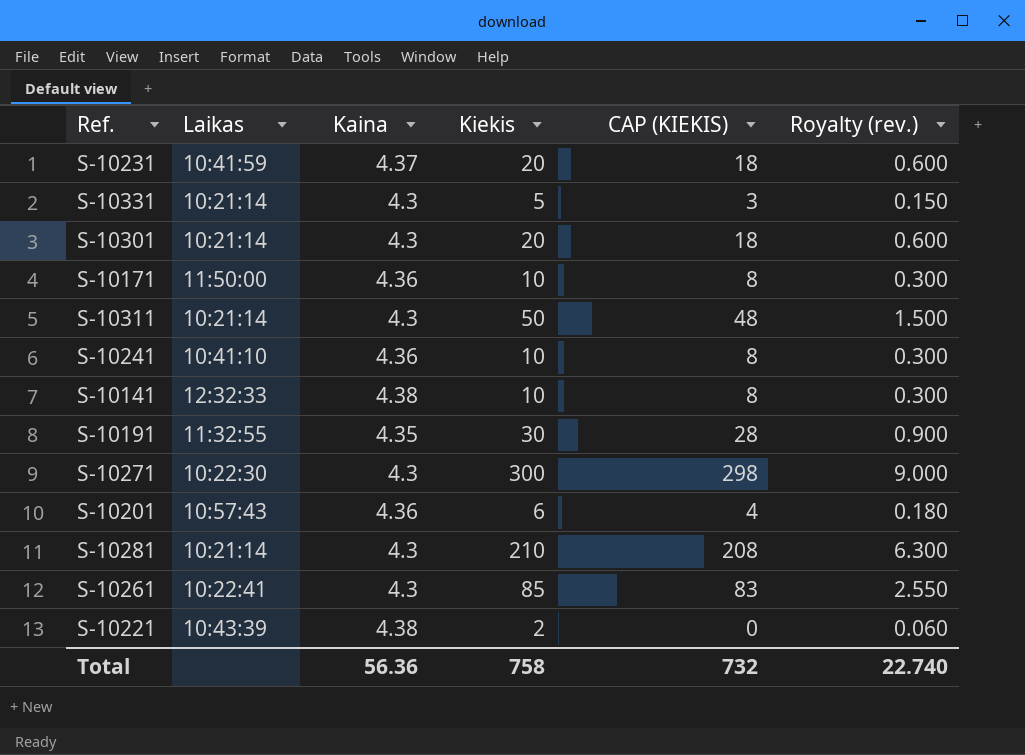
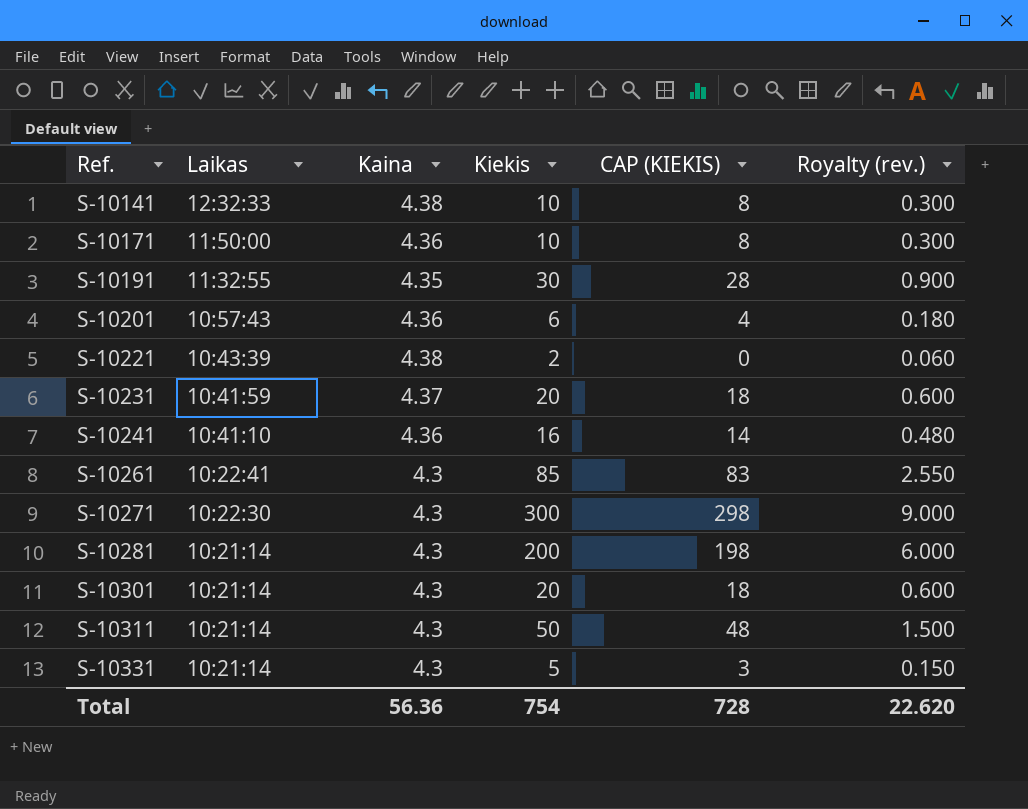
row order: none -> Ref. ascending
S-10241 | Kiekis: 10 -> 16
S-10241 | CAP (KIEKIS): 8 -> 14
S-10241 | Royalty (rev.): 0.300 -> 0.480
S-10281 | Kiekis: 210 -> 200
S-10281 | CAP (KIEKIS): 208 -> 198
S-10281 | Royalty (rev.): 6.300 -> 6.000
Total | Kiekis: 758 -> 754
Total | CAP (KIEKIS): 732 -> 728
Total | Royalty (rev.): 22.740 -> 22.620

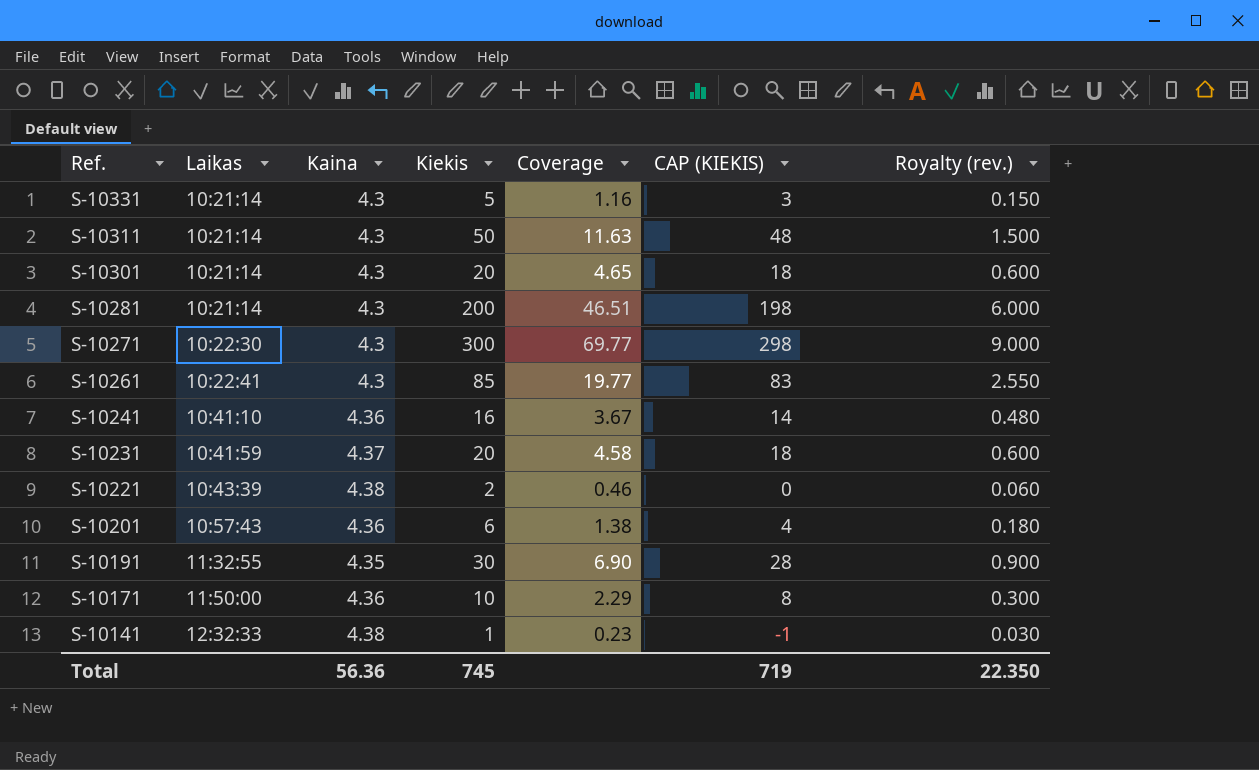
row order: Ref. ascending -> Ref. descending
column Coverage | formula: none -> [Kiekis] / [Kaina]
S-10141 | Kiekis: 10 -> 1
S-10141 | CAP (KIEKIS): 8 -> -1
S-10141 | Royalty (rev.): 0.300 -> 0.030
Total | Kiekis: 754 -> 745
Total | CAP (KIEKIS): 728 -> 719
Total | Royalty (rev.): 22.620 -> 22.350

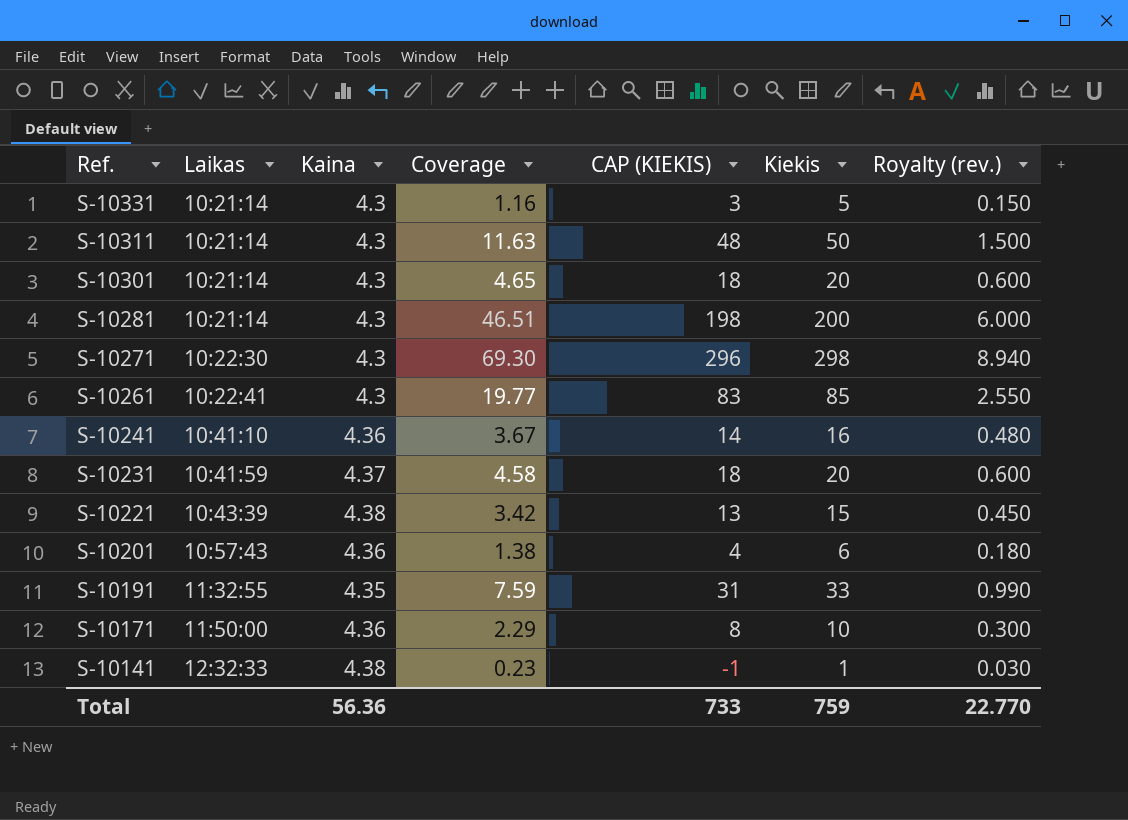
column Kiekis | position: 4 -> 6
S-10271 | Coverage: 69.77 -> 69.30
S-10271 | CAP (KIEKIS): 298 -> 296
S-10271 | Kiekis: 300 -> 298
S-10271 | Royalty (rev.): 9.000 -> 8.940
S-10221 | Coverage: 0.46 -> 3.42
S-10221 | CAP (KIEKIS): 0 -> 13
S-10221 | Kiekis: 2 -> 15
S-10221 | Royalty (rev.): 0.060 -> 0.450
S-10191 | Coverage: 6.90 -> 7.59
S-10191 | CAP (KIEKIS): 28 -> 31
S-10191 | Kiekis: 30 -> 33
S-10191 | Royalty (rev.): 0.900 -> 0.990
Total | CAP (KIEKIS): 719 -> 733
Total | Kiekis: 745 -> 759
Total | Royalty (rev.): 22.350 -> 22.770

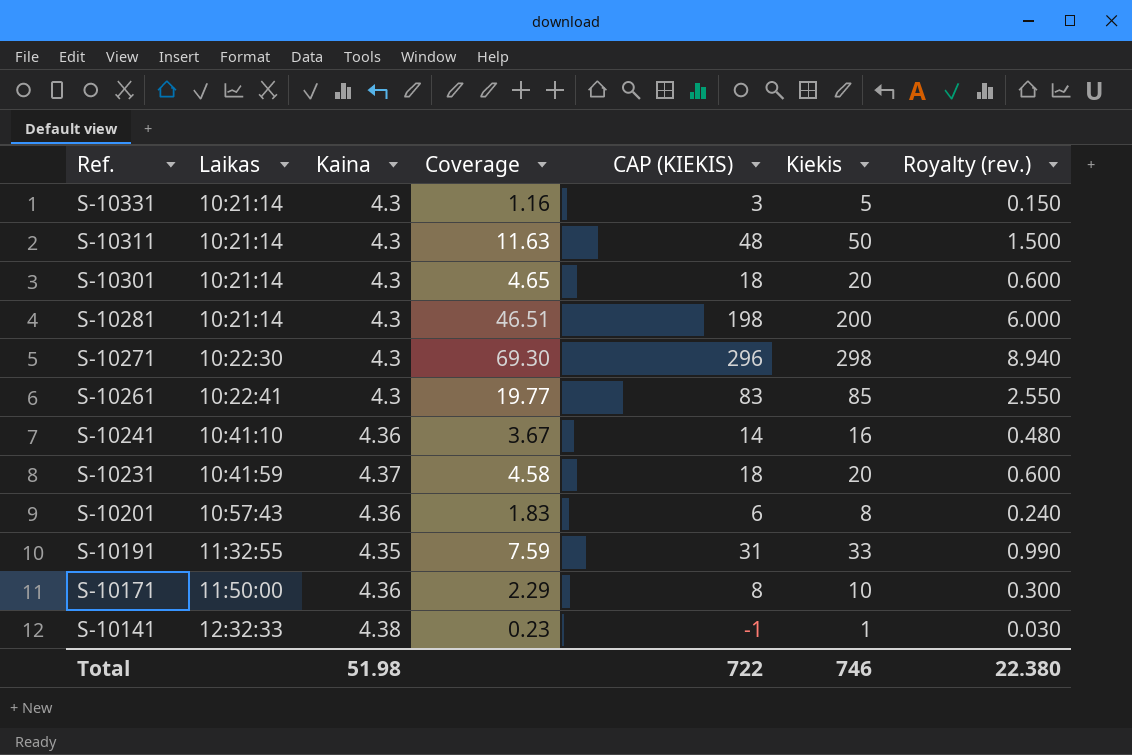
row S-10221: 10:43:39 | 4.38 | 3.42 | 13 | 15 | 0.450 -> none
S-10201 | Coverage: 1.38 -> 1.83
S-10201 | CAP (KIEKIS): 4 -> 6
S-10201 | Kiekis: 6 -> 8
S-10201 | Royalty (rev.): 0.180 -> 0.240
Total | Kaina: 56.36 -> 51.98
Total | CAP (KIEKIS): 733 -> 722
Total | Kiekis: 759 -> 746
Total | Royalty (rev.): 22.770 -> 22.380

